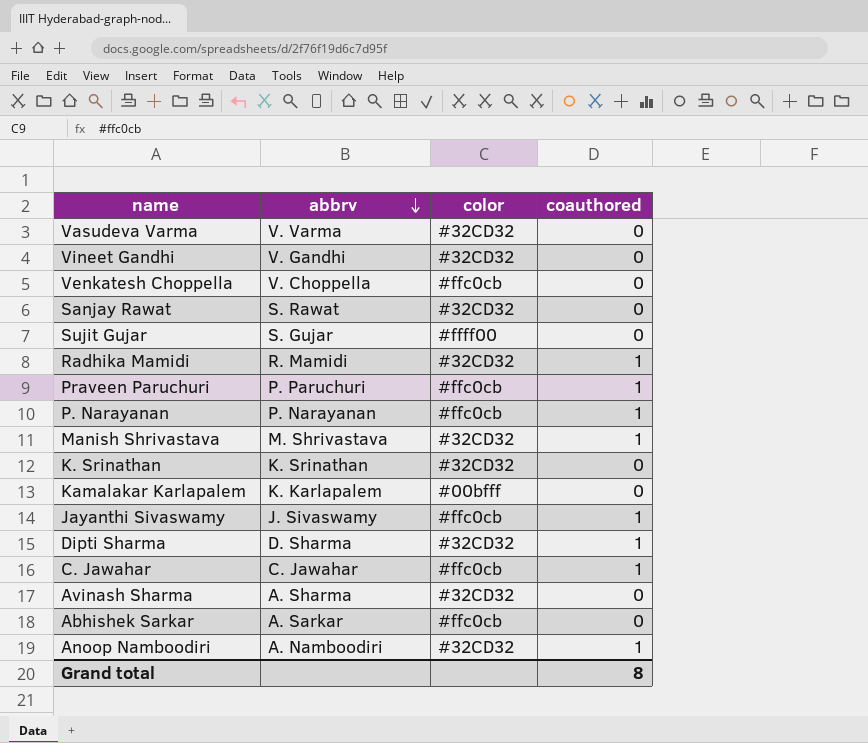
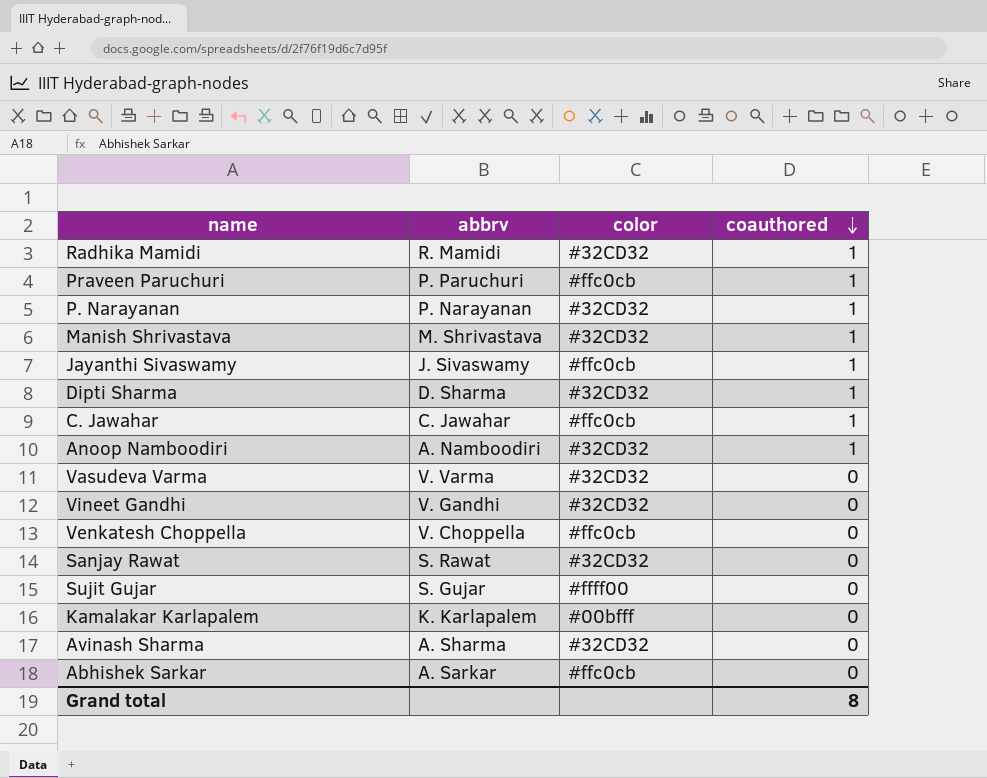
row order: abbrv descending -> coauthored descending
row K. Srinathan: K. Srinathan | #32CD32 | 0 -> none
P. Narayanan | color: #ffc0cb -> #32CD32

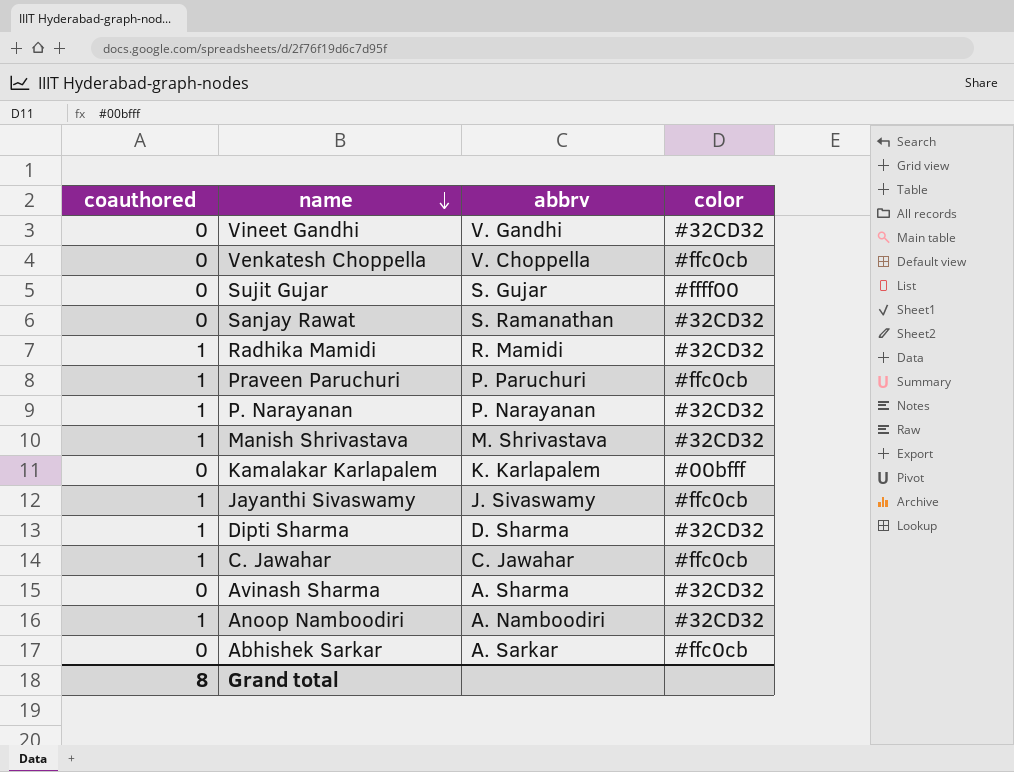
row order: coauthored descending -> name descending
column coauthored | position: 4 -> 1
row Vasudeva Varma: V. Varma | #32CD32 | 0 -> none
Sanjay Rawat | abbrv: S. Rawat -> S. Ramanathan

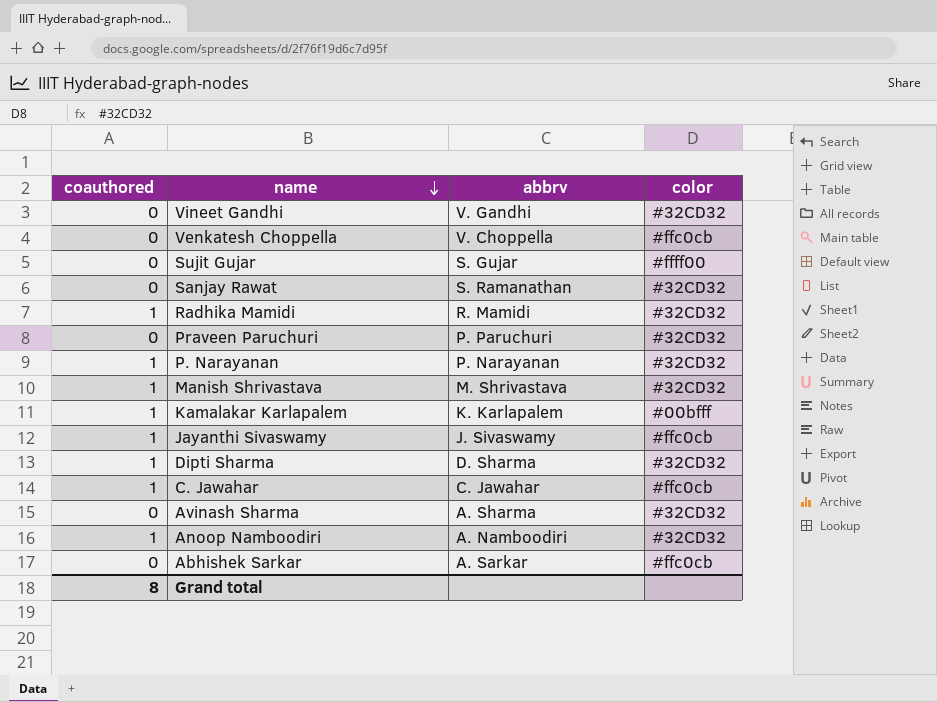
Praveen Paruchuri | coauthored: 1 -> 0
Praveen Paruchuri | color: #ffc0cb -> #32CD32
Kamalakar Karlapalem | coauthored: 0 -> 1

